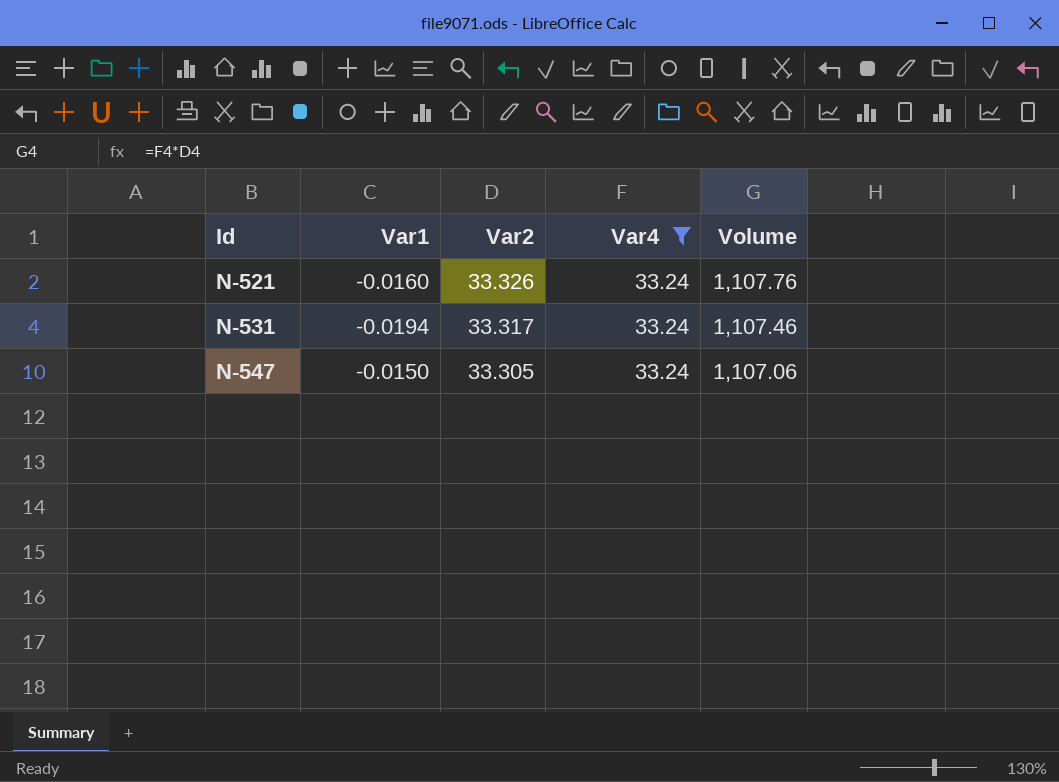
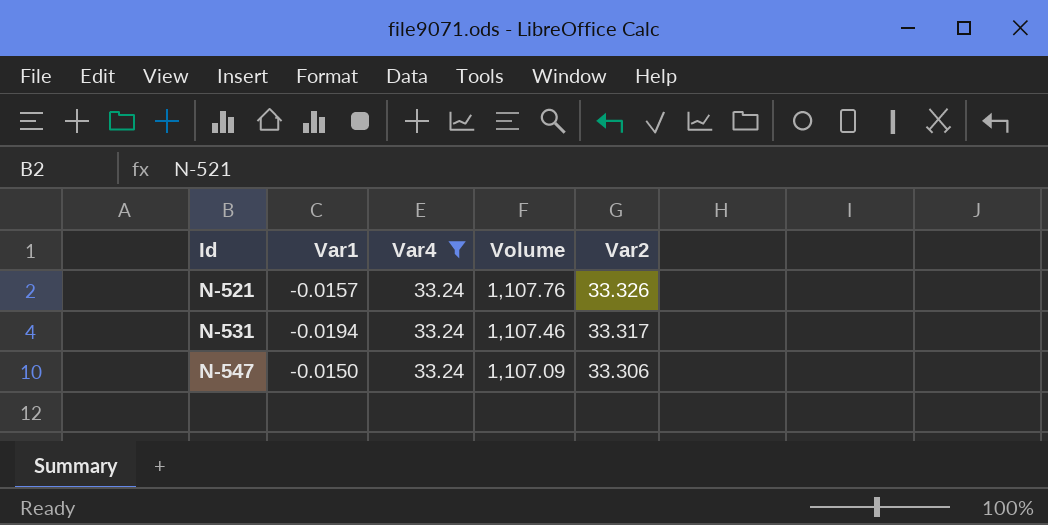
column Var2 | position: 3 -> 5
N-521 | Var1: -0.0160 -> -0.0157
N-547 | Volume: 1,107.06 -> 1,107.09
N-547 | Var2: 33.305 -> 33.306

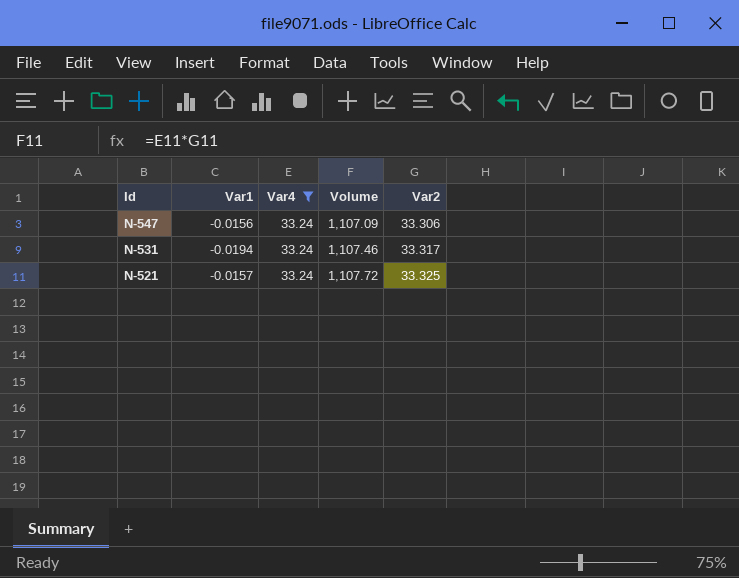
row order: Id ascending -> Id descending
N-547 | Var1: -0.0150 -> -0.0156
N-521 | Volume: 1,107.76 -> 1,107.72
N-521 | Var2: 33.326 -> 33.325

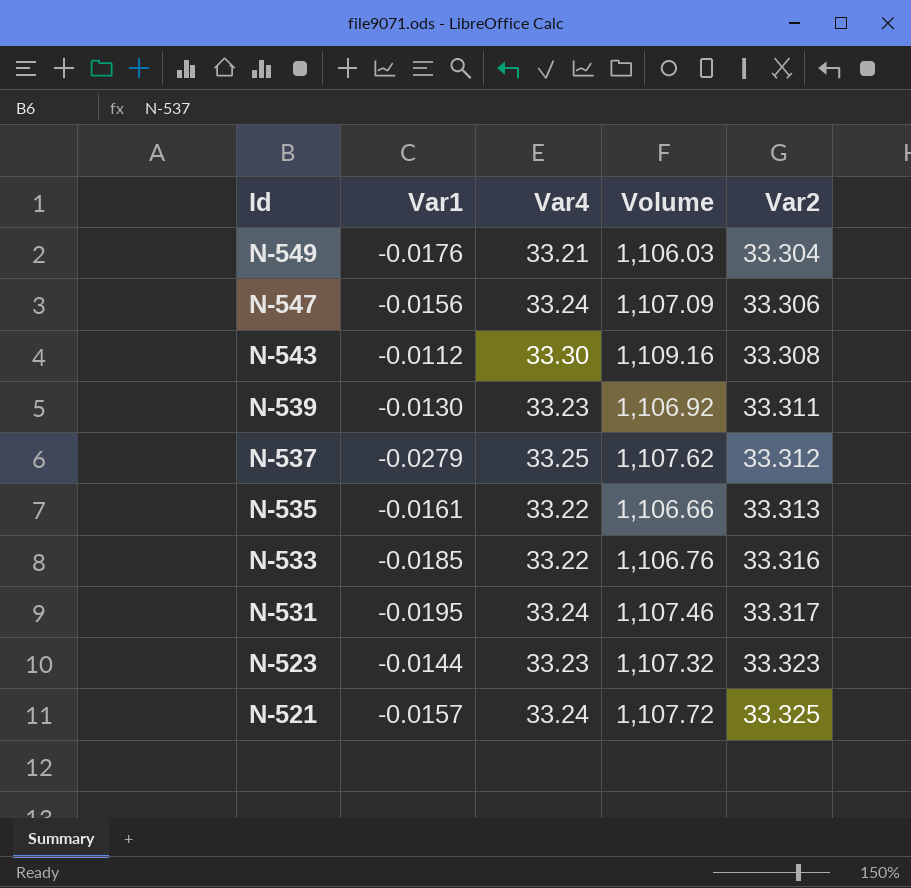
filter: Var4 = 33.24 -> none
N-531 | Var1: -0.0194 -> -0.0195

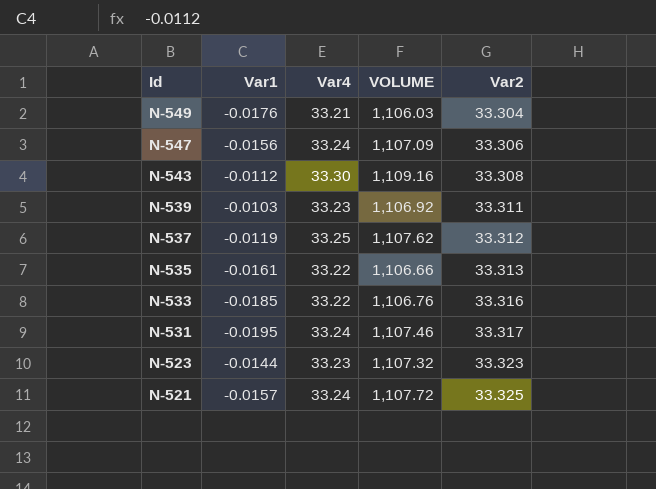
column name: Volume -> VOLUME
N-539 | Var1: -0.0130 -> -0.0103
N-537 | Var1: -0.0279 -> -0.0119

